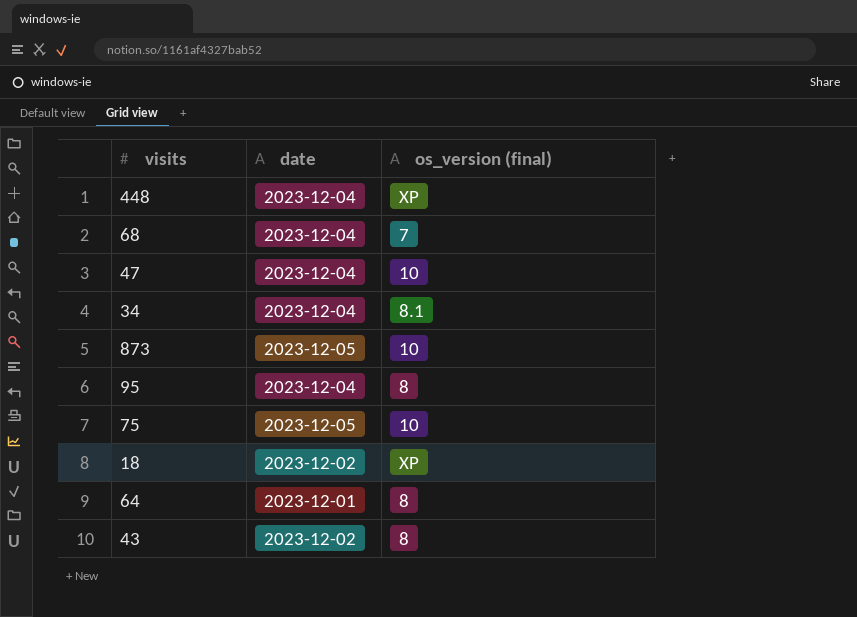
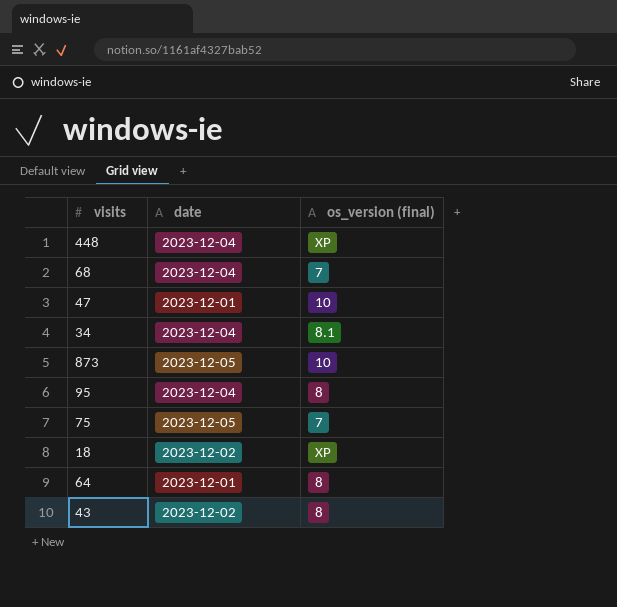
47 | date: 2023-12-04 -> 2023-12-01
75 | os_version (final): 10 -> 7

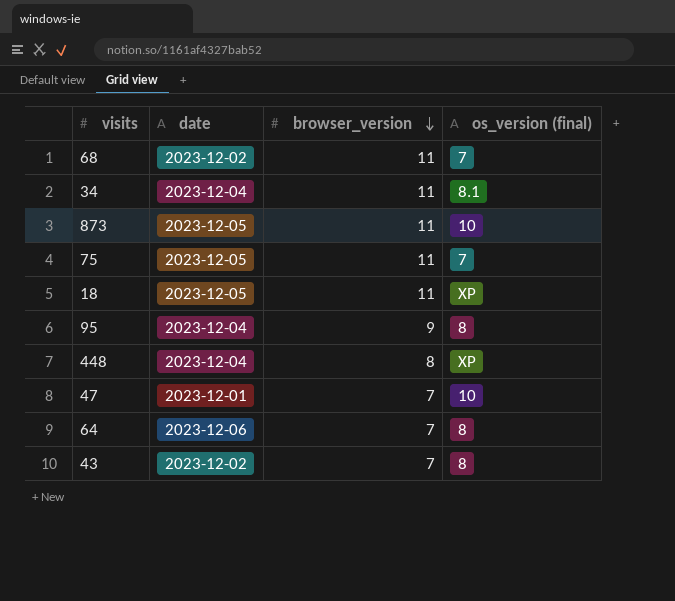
row order: none -> browser_version descending
column browser_version | position: none -> 3
68 | date: 2023-12-04 -> 2023-12-02
18 | date: 2023-12-02 -> 2023-12-05
64 | date: 2023-12-01 -> 2023-12-06

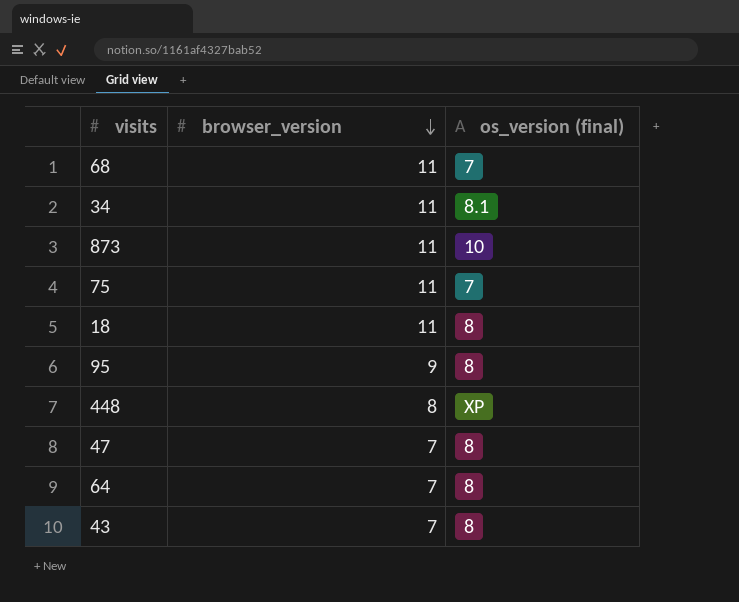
column date | position: 2 -> none
18 | os_version (final): XP -> 8
47 | os_version (final): 10 -> 8

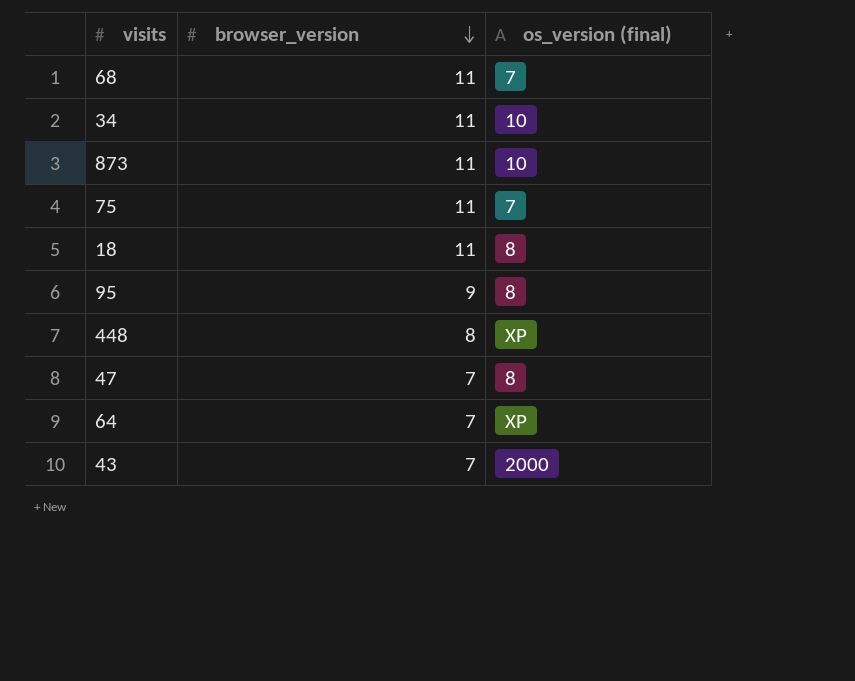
34 | os_version (final): 8.1 -> 10
64 | os_version (final): 8 -> XP
43 | os_version (final): 8 -> 2000

